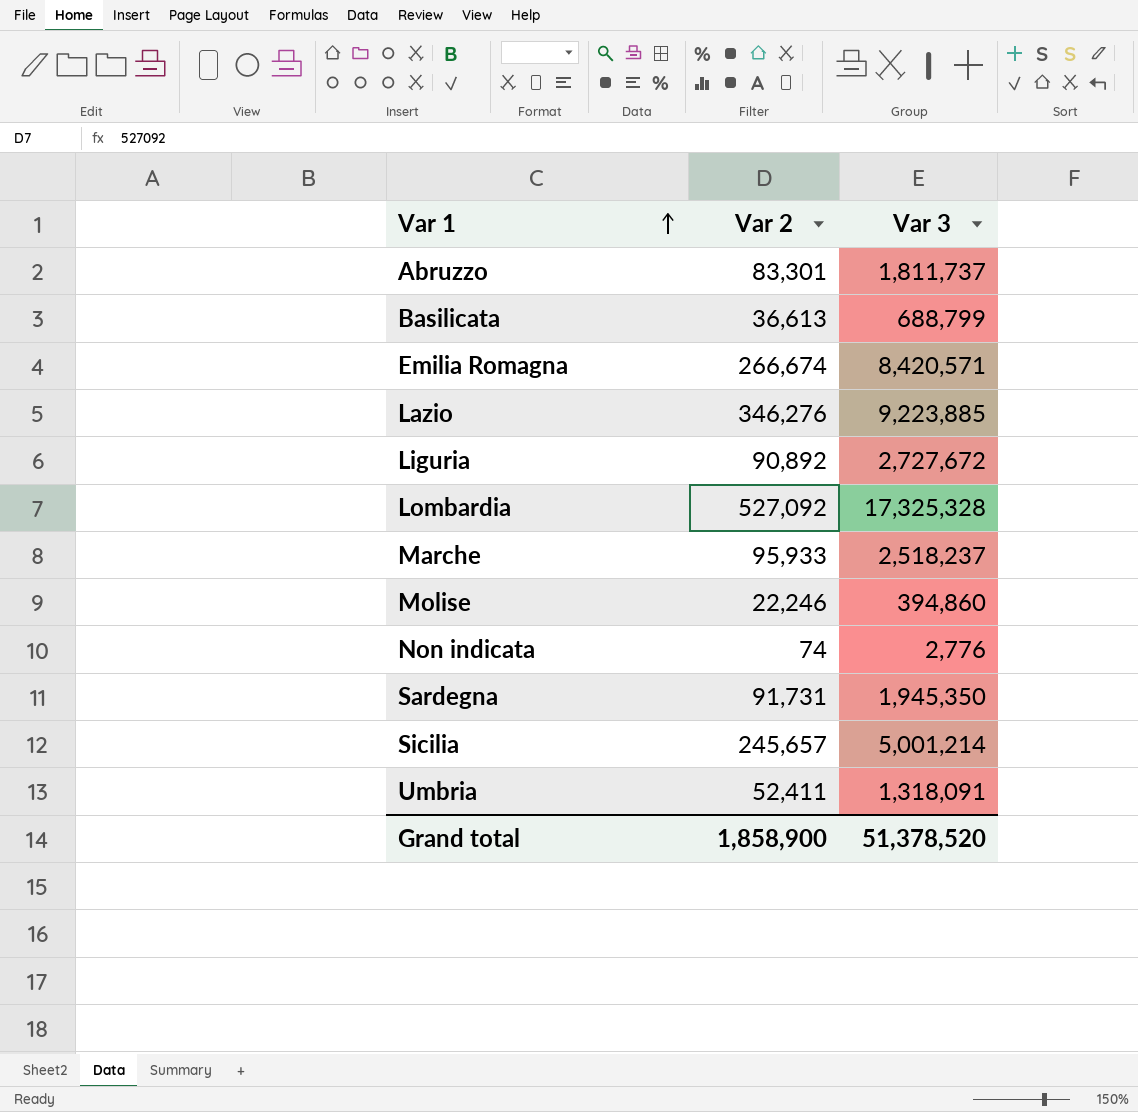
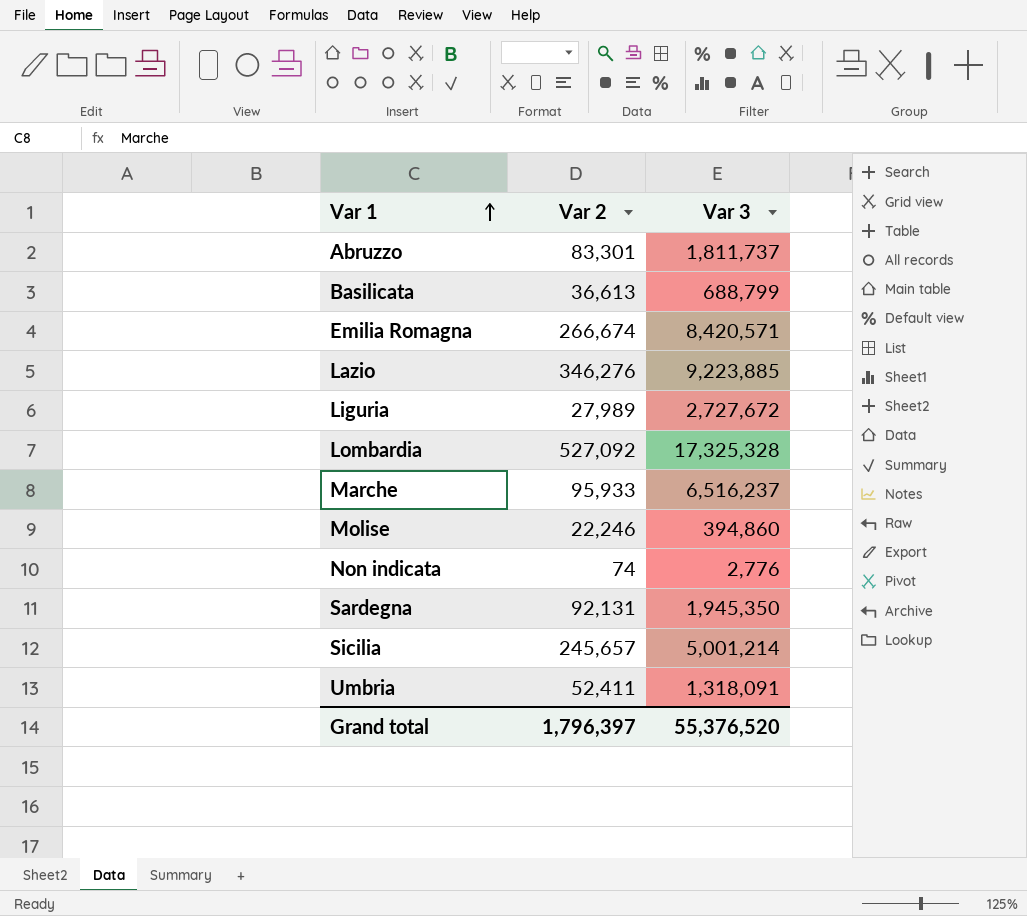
Liguria | Var 2: 90,892 -> 27,989
Marche | Var 3: 2,518,237 -> 6,516,237
Sardegna | Var 2: 91,731 -> 92,131
Grand total | Var 2: 1,858,900 -> 1,796,397
Grand total | Var 3: 51,378,520 -> 55,376,520

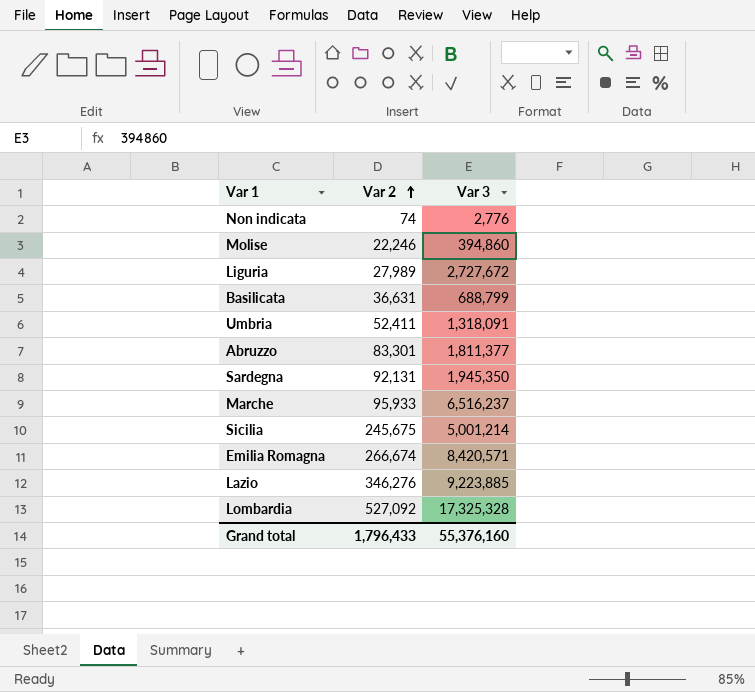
row order: Var 1 ascending -> Var 2 ascending
Basilicata | Var 2: 36,613 -> 36,631
Abruzzo | Var 3: 1,811,737 -> 1,811,377
Sicilia | Var 2: 245,657 -> 245,675
Grand total | Var 2: 1,796,397 -> 1,796,433
Grand total | Var 3: 55,376,520 -> 55,376,160

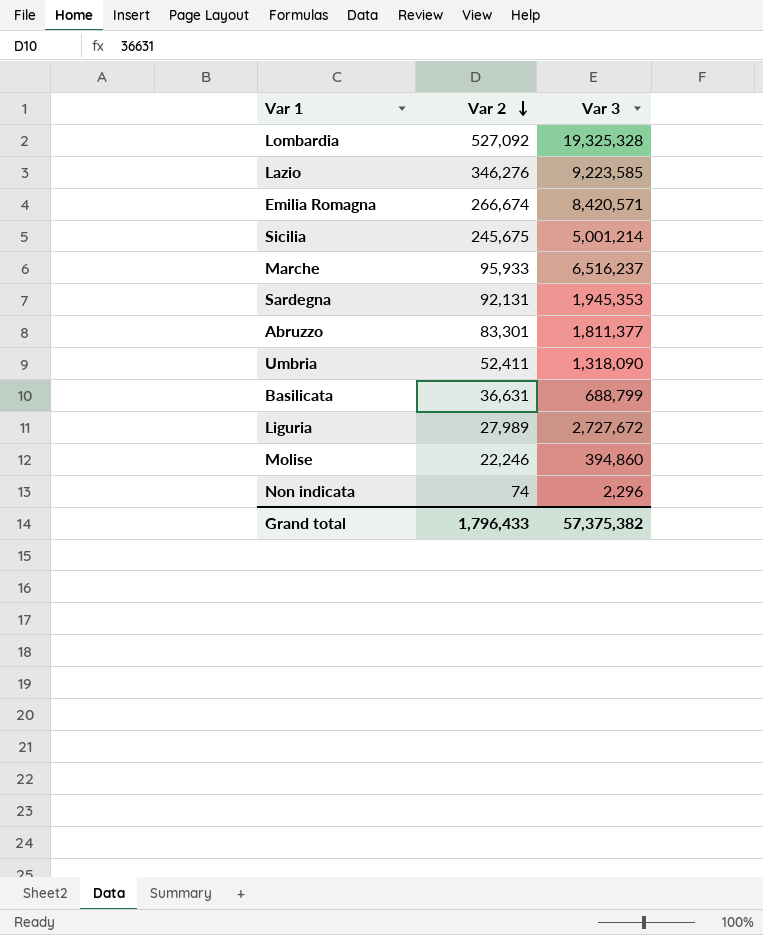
row order: Var 2 ascending -> Var 2 descending
Lombardia | Var 3: 17,325,328 -> 19,325,328
Lazio | Var 3: 9,223,885 -> 9,223,585
Sardegna | Var 3: 1,945,350 -> 1,945,353
Umbria | Var 3: 1,318,091 -> 1,318,090
Non indicata | Var 3: 2,776 -> 2,296
Grand total | Var 3: 55,376,160 -> 57,375,382

